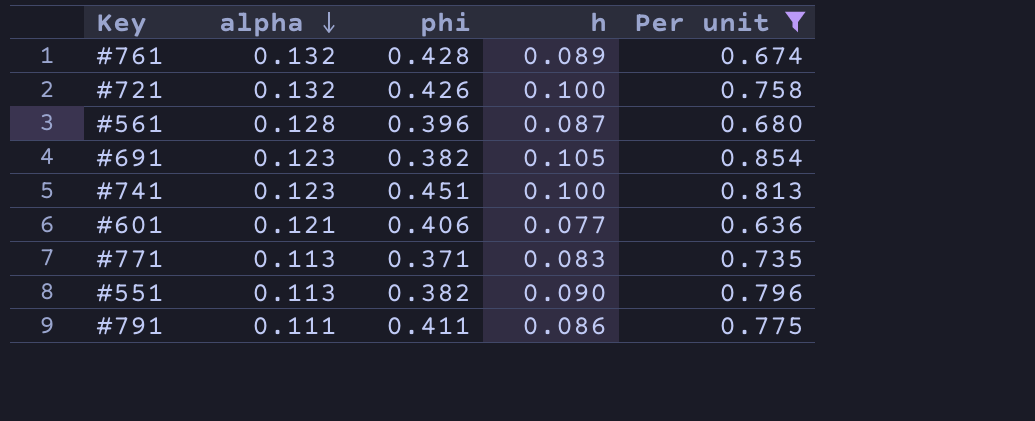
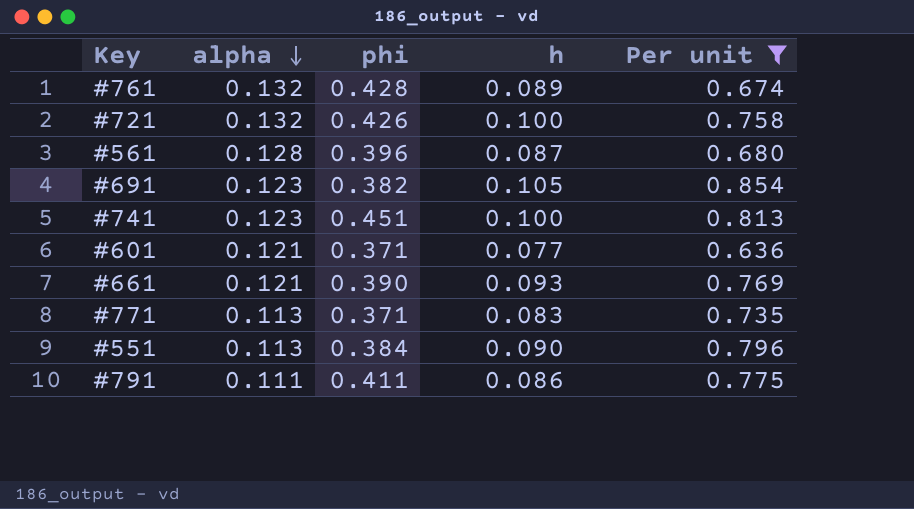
#601 | phi: 0.406 -> 0.371
row #661: none -> 0.121 | 0.390 | 0.093 | 0.769
#551 | phi: 0.382 -> 0.384

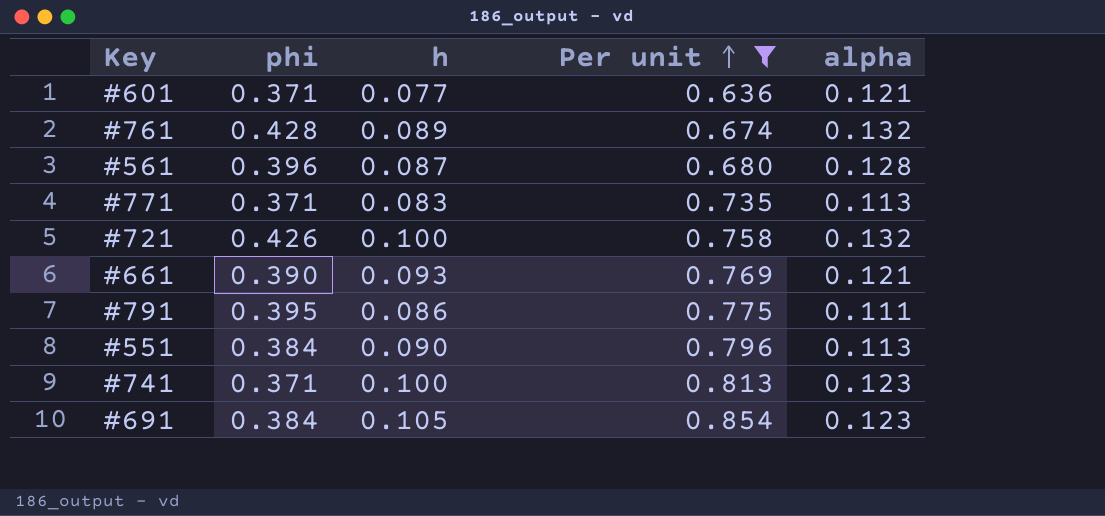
row order: alpha descending -> Per unit ascending
column alpha | position: 2 -> 5
#791 | phi: 0.411 -> 0.395
#741 | phi: 0.451 -> 0.371
#691 | phi: 0.382 -> 0.384

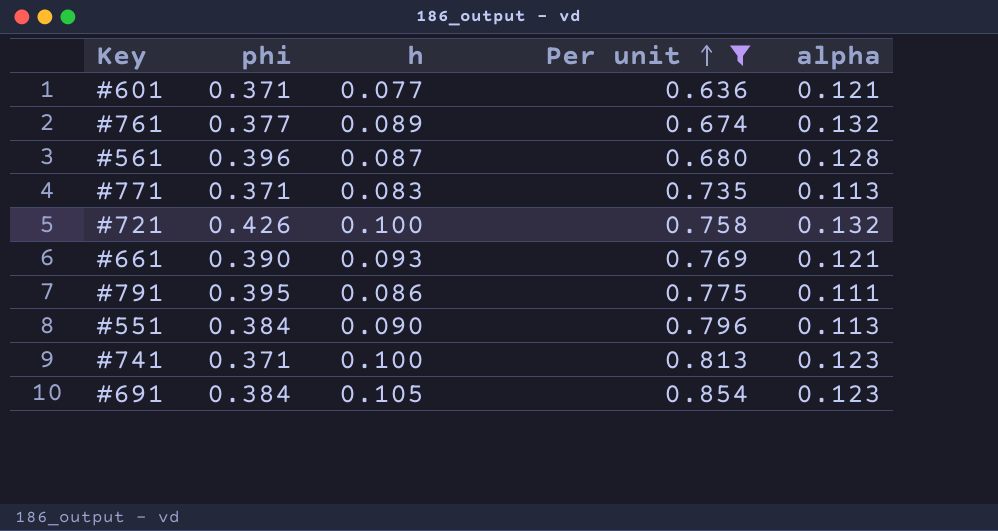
#761 | phi: 0.428 -> 0.377

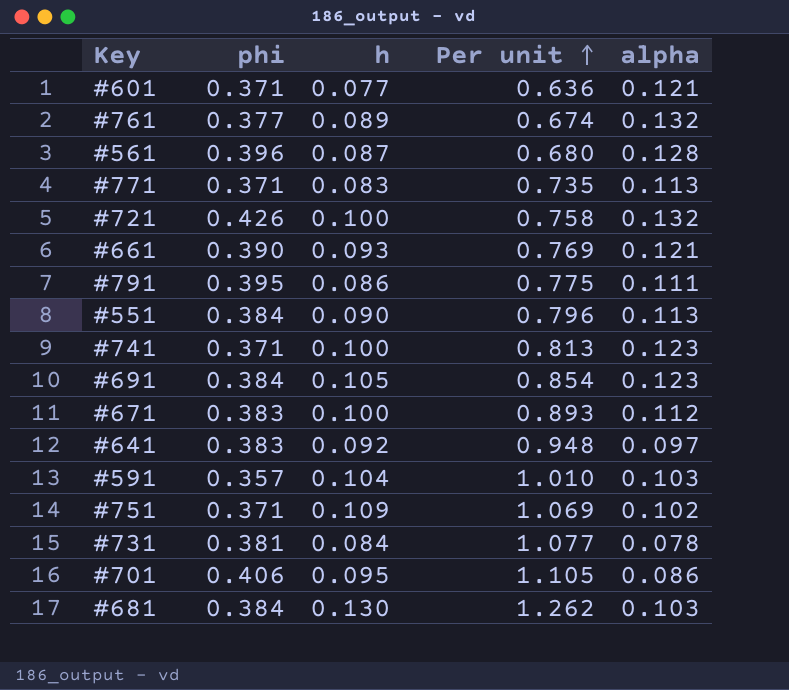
filter: Per unit <= 0.854 -> none

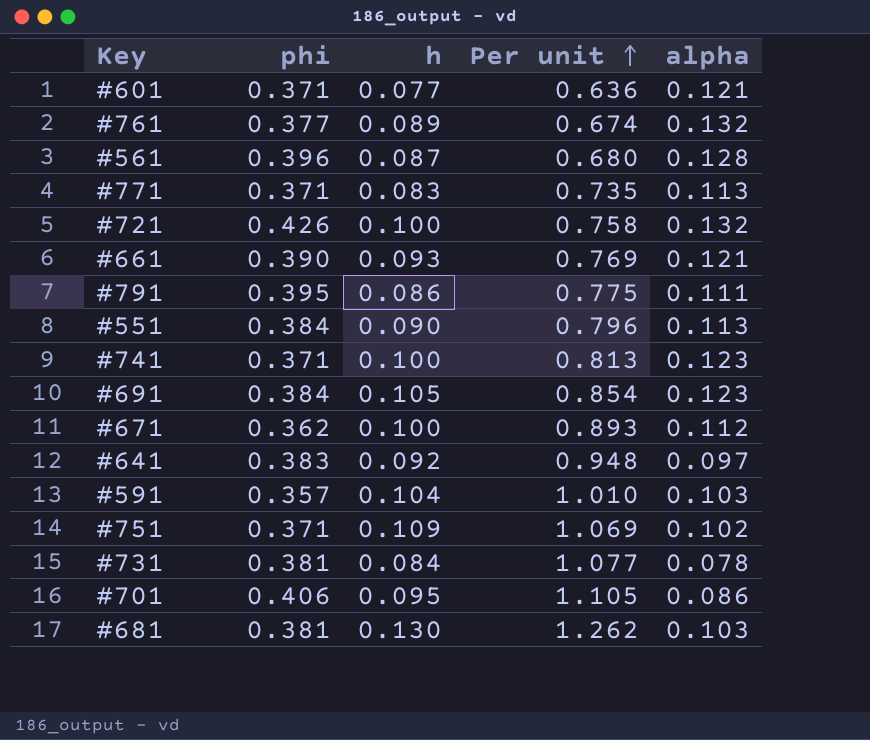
#671 | phi: 0.383 -> 0.362
#681 | phi: 0.384 -> 0.381

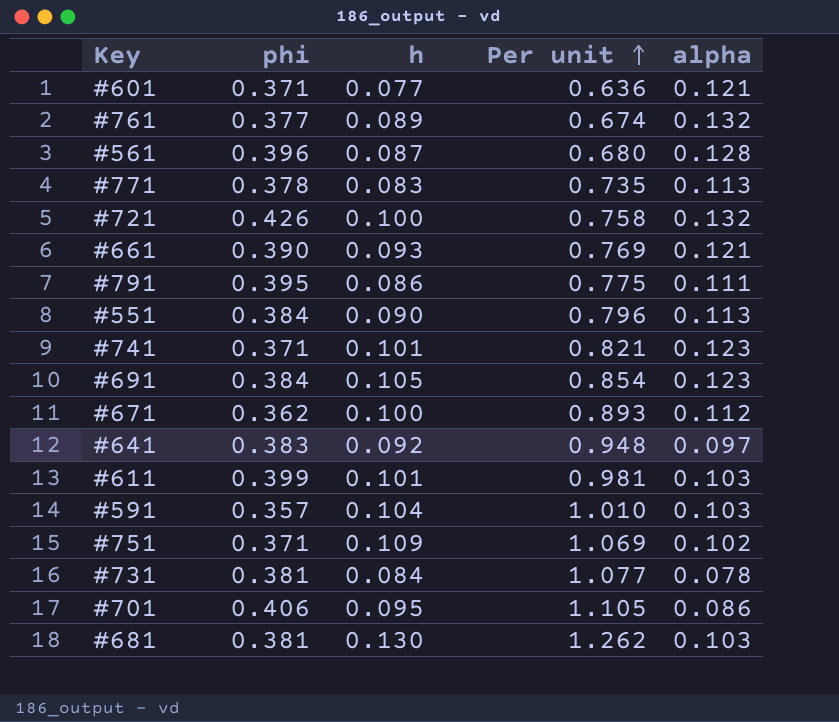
#771 | phi: 0.371 -> 0.378
#741 | h: 0.100 -> 0.101
#741 | Per unit: 0.813 -> 0.821
row #611: none -> 0.399 | 0.101 | 0.981 | 0.103

